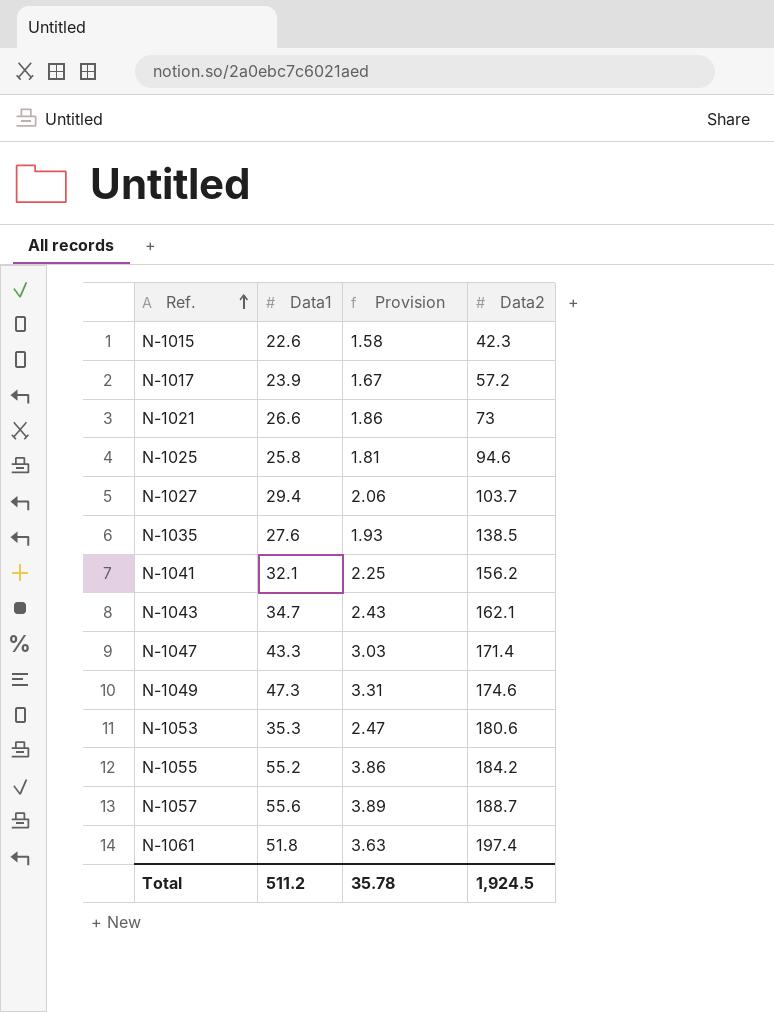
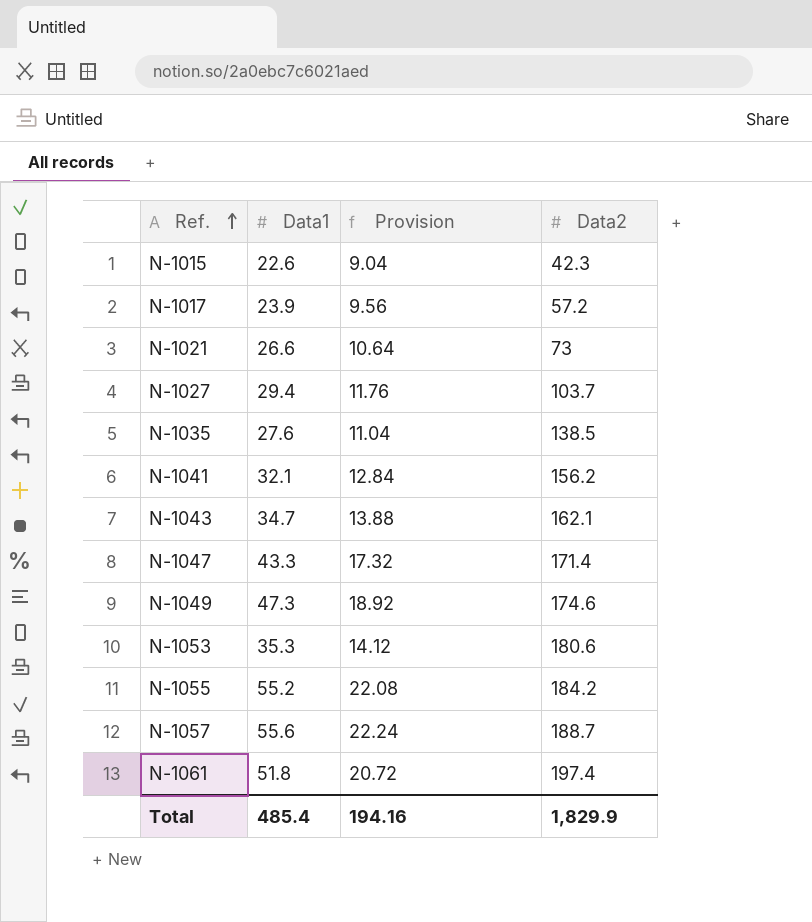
column Provision | formula: [Data1] * 0.07 -> [Data1] * 0.4
row N-1025: 25.8 | 1.81 | 94.6 -> none
Total | Data1: 511.2 -> 485.4
Total | Provision: 35.78 -> 194.16
Total | Data2: 1,924.5 -> 1,829.9

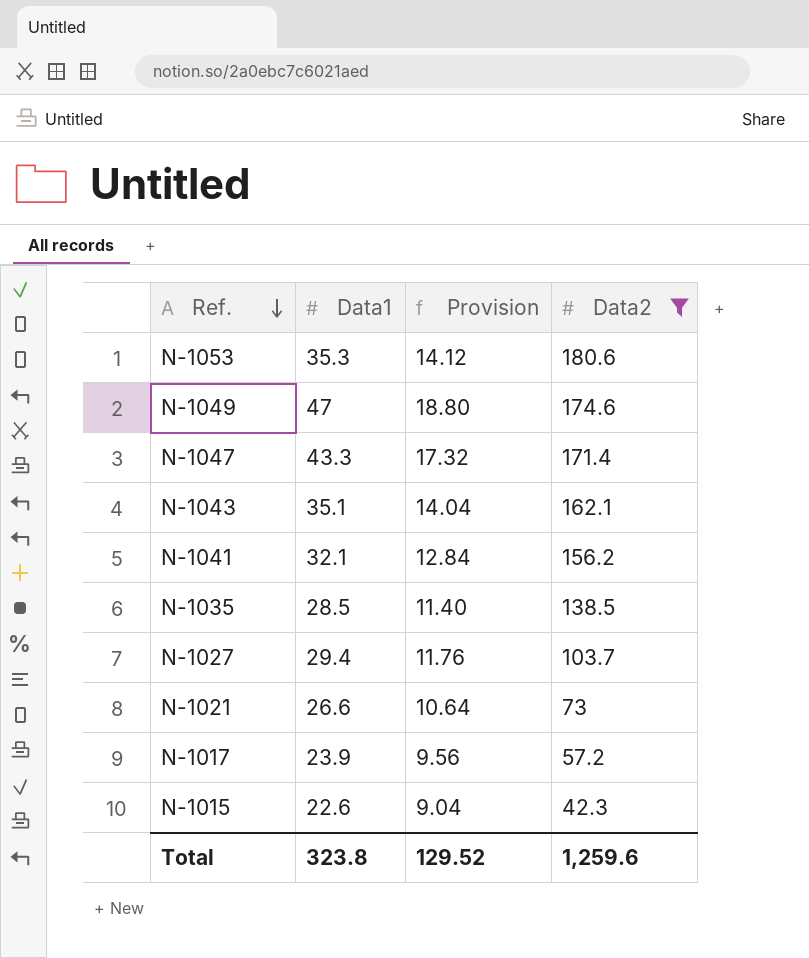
filter: none -> Data2 <= 180.6
row order: Ref. ascending -> Ref. descending
N-1049 | Data1: 47.3 -> 47
N-1049 | Provision: 18.92 -> 18.80
N-1043 | Data1: 34.7 -> 35.1
N-1043 | Provision: 13.88 -> 14.04
N-1035 | Data1: 27.6 -> 28.5
N-1035 | Provision: 11.04 -> 11.40
Total | Data1: 485.4 -> 323.8
Total | Provision: 194.16 -> 129.52
Total | Data2: 1,829.9 -> 1,259.6

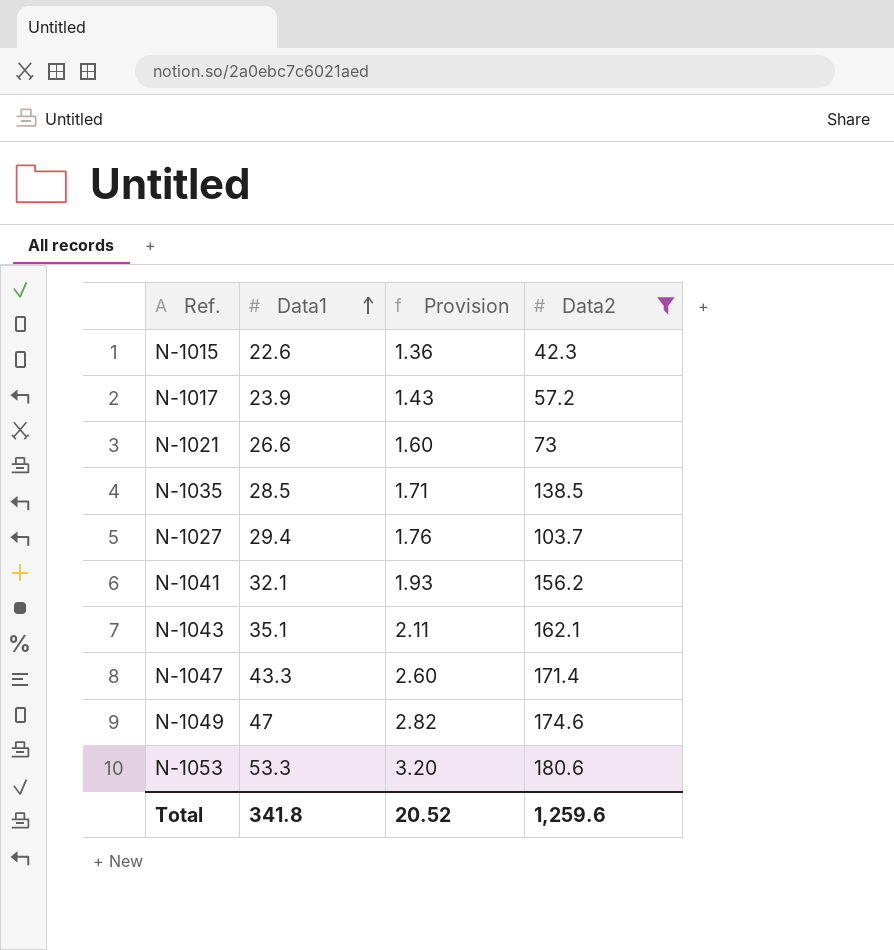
row order: Ref. descending -> Data1 ascending
column Provision | formula: [Data1] * 0.4 -> [Data1] * 0.06
N-1053 | Data1: 35.3 -> 53.3
Total | Data1: 323.8 -> 341.8
Total | Provision: 129.52 -> 20.52

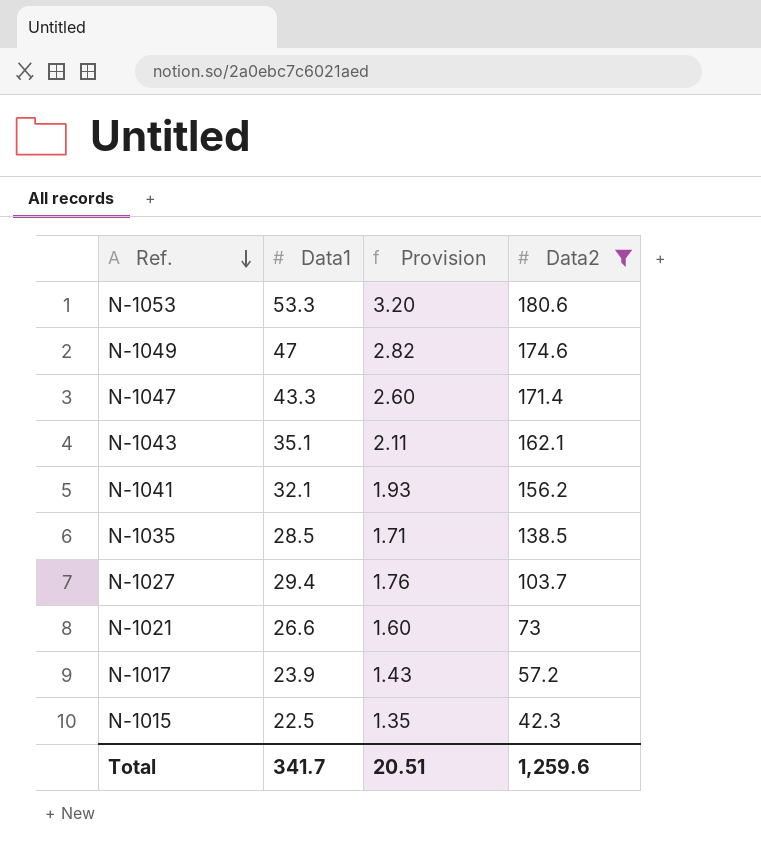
row order: Data1 ascending -> Ref. descending
N-1015 | Data1: 22.6 -> 22.5
N-1015 | Provision: 1.36 -> 1.35
Total | Data1: 341.8 -> 341.7
Total | Provision: 20.52 -> 20.51

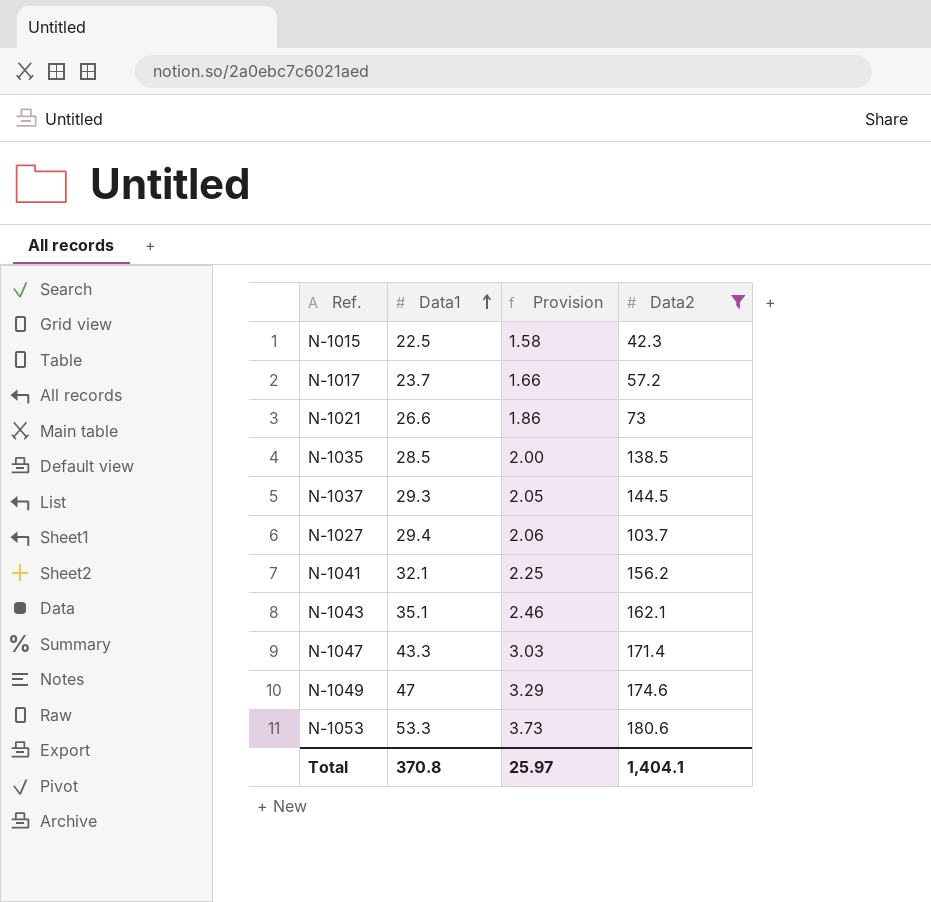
row order: Ref. descending -> Data1 ascending
column Provision | formula: [Data1] * 0.06 -> [Data1] * 0.07
N-1017 | Data1: 23.9 -> 23.7
row N-1037: none -> 29.3 | 2.05 | 144.5
Total | Data1: 341.7 -> 370.8
Total | Provision: 20.51 -> 25.97
Total | Data2: 1,259.6 -> 1,404.1

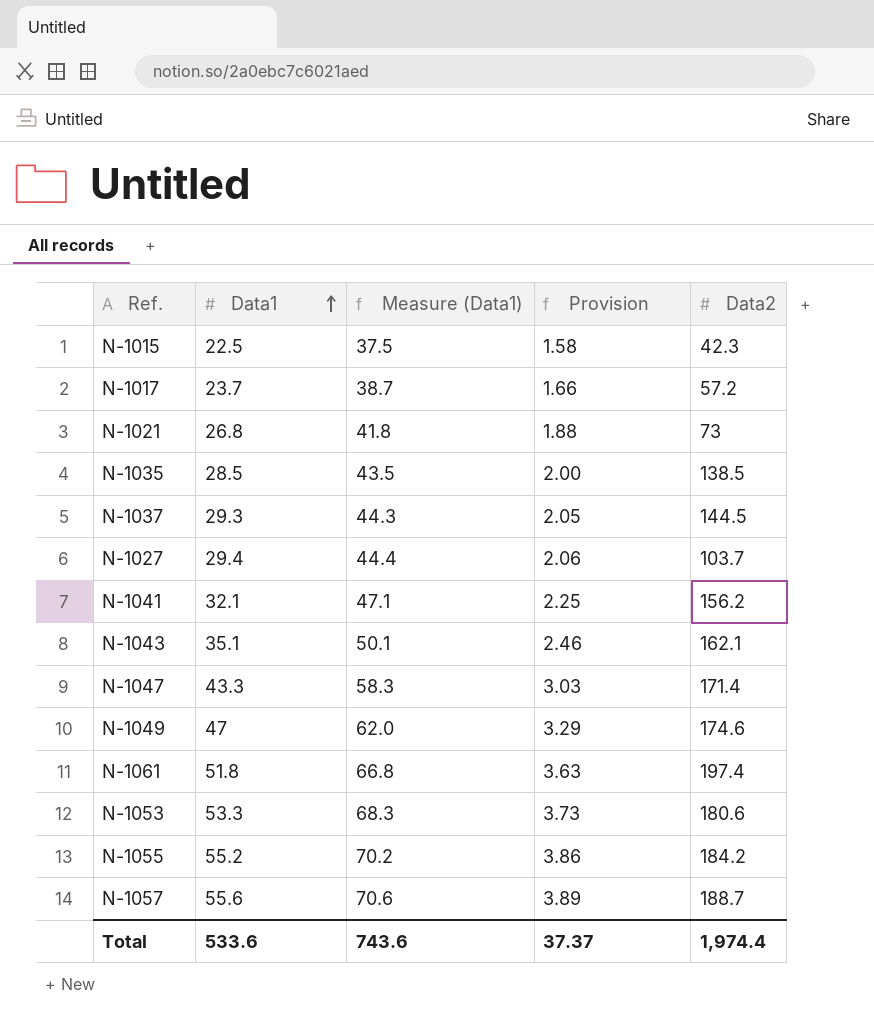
filter: Data2 <= 180.6 -> none
column Measure (Data1) | formula: none -> [Data1] + 15
N-1021 | Data1: 26.6 -> 26.8
N-1021 | Provision: 1.86 -> 1.88
Total | Data1: 370.8 -> 533.6
Total | Provision: 25.97 -> 37.37
Total | Data2: 1,404.1 -> 1,974.4

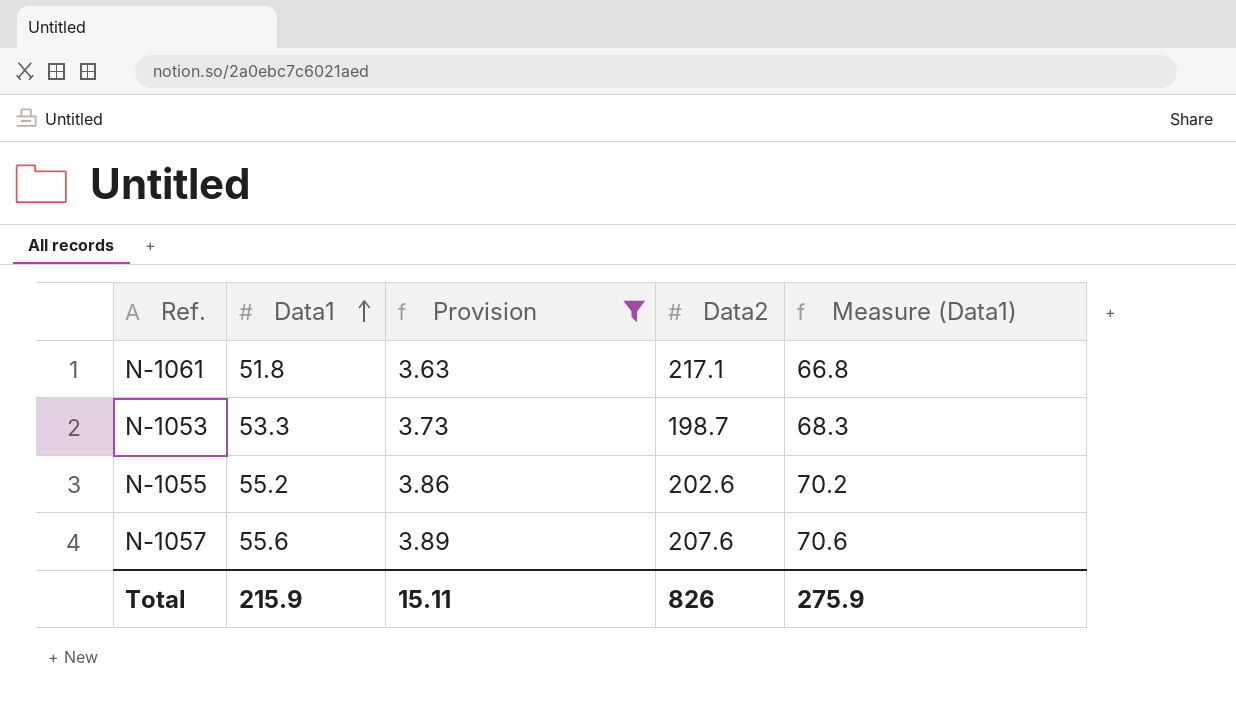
filter: none -> Provision >= 3.63
column Measure (Data1) | position: 3 -> 5
N-1061 | Data2: 197.4 -> 217.1
N-1053 | Data2: 180.6 -> 198.7
N-1055 | Data2: 184.2 -> 202.6
N-1057 | Data2: 188.7 -> 207.6
Total | Data1: 533.6 -> 215.9
Total | Provision: 37.37 -> 15.11
Total | Data2: 1,974.4 -> 826
Total | Measure (Data1): 743.6 -> 275.9

